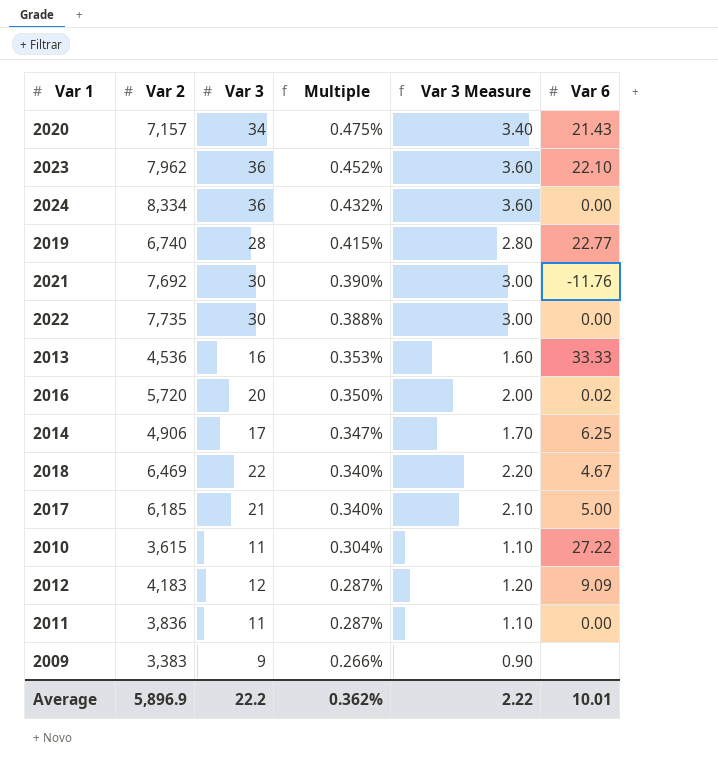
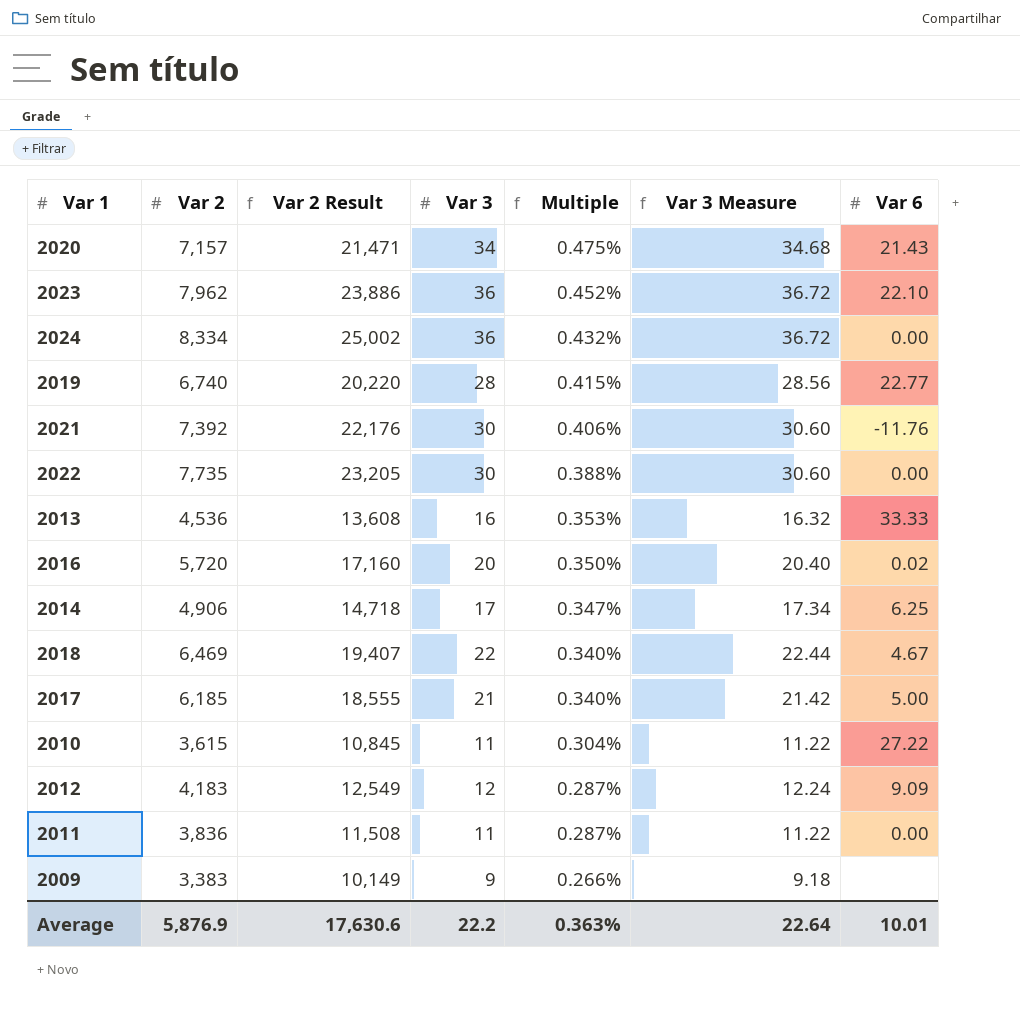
column Var 2 Result | formula: none -> [Var 2] * 3
column Var 3 Measure | formula: [Var 3] * 0.1 -> [Var 3] * 1.02
2021 | Var 2: 7,692 -> 7,392
2021 | Multiple: 0.390% -> 0.406%
Average | Var 2: 5,896.9 -> 5,876.9
Average | Multiple: 0.362% -> 0.363%
Average | Var 3 Measure: 2.22 -> 22.64

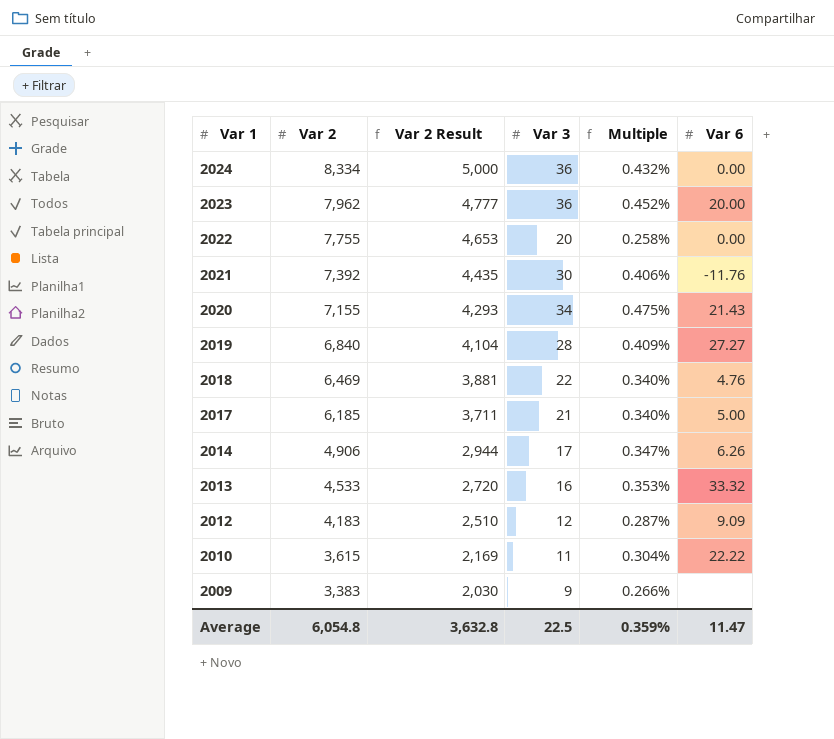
row order: Multiple descending -> Var 1 descending
column Var 3 Measure | formula: [Var 3] * 1.02 -> none
column Var 2 Result | formula: [Var 2] * 3 -> [Var 2] * 0.6
row 2016: 5,720 | 17,160 | 20 | 0.350% | 20.40 | 0.02 -> none
row 2011: 3,836 | 11,508 | 11 | 0.287% | 11.22 | 0.00 -> none
2023 | Var 6: 22.10 -> 20.00
2022 | Var 2: 7,735 -> 7,755
2022 | Var 3: 30 -> 20
2022 | Multiple: 0.388% -> 0.258%
2020 | Var 2: 7,157 -> 7,155
2019 | Var 2: 6,740 -> 6,840
2019 | Multiple: 0.415% -> 0.409%
2019 | Var 6: 22.77 -> 27.27
2018 | Var 6: 4.67 -> 4.76
2014 | Var 6: 6.25 -> 6.26
2013 | Var 2: 4,536 -> 4,533
2013 | Var 6: 33.33 -> 33.32
2010 | Var 6: 27.22 -> 22.22
Average | Var 2: 5,876.9 -> 6,054.8
Average | Var 2 Result: 17,630.6 -> 3,632.8
Average | Var 3: 22.2 -> 22.5
Average | Multiple: 0.363% -> 0.359%
Average | Var 6: 10.01 -> 11.47

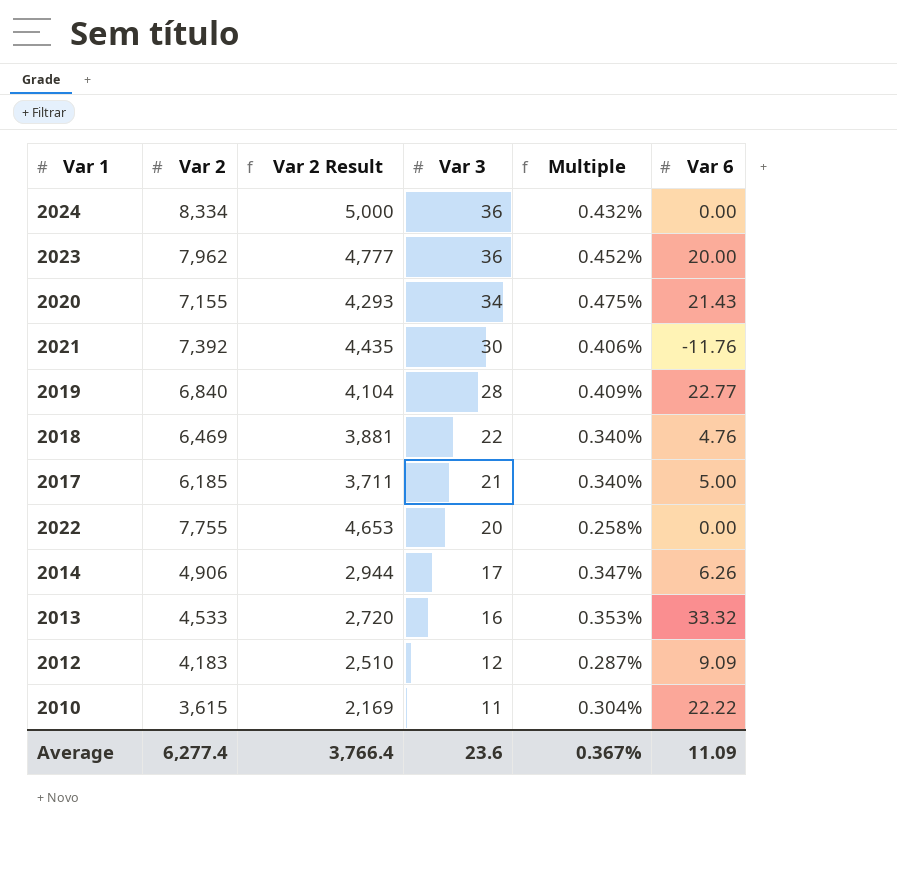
row order: Var 1 descending -> Var 3 descending
row 2009: 3,383 | 2,030 | 9 | 0.266% | none -> none
2019 | Var 6: 27.27 -> 22.77
Average | Var 2: 6,054.8 -> 6,277.4
Average | Var 2 Result: 3,632.8 -> 3,766.4
Average | Var 3: 22.5 -> 23.6
Average | Multiple: 0.359% -> 0.367%
Average | Var 6: 11.47 -> 11.09

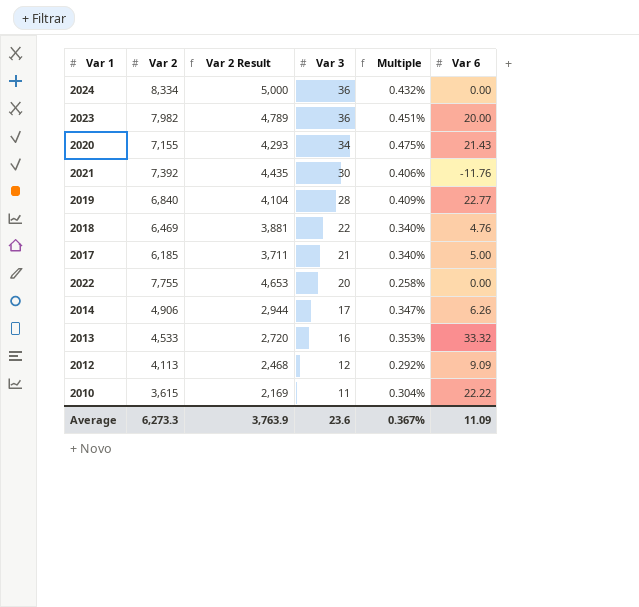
2023 | Var 2: 7,962 -> 7,982
2023 | Var 2 Result: 4,777 -> 4,789
2023 | Multiple: 0.452% -> 0.451%
2012 | Var 2: 4,183 -> 4,113
2012 | Var 2 Result: 2,510 -> 2,468
2012 | Multiple: 0.287% -> 0.292%
Average | Var 2: 6,277.4 -> 6,273.3
Average | Var 2 Result: 3,766.4 -> 3,763.9

